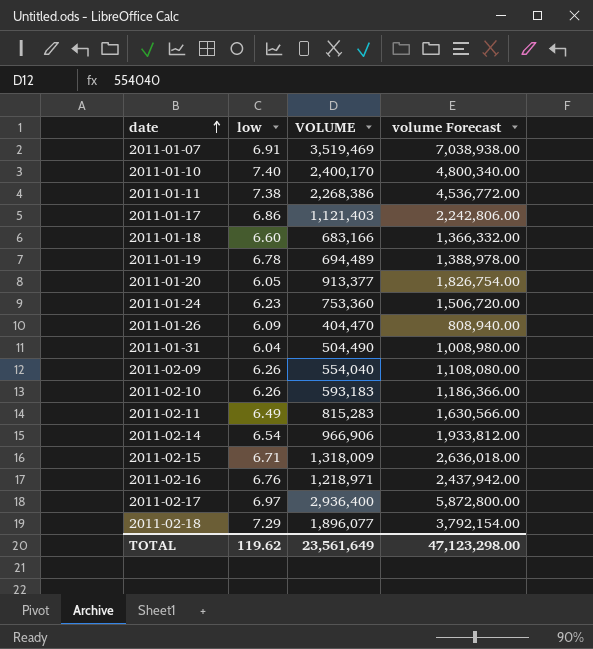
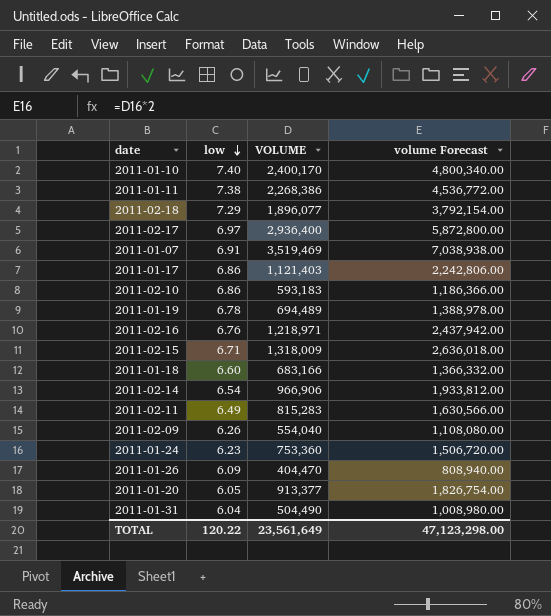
row order: date ascending -> low descending
2011-02-10 | low: 6.26 -> 6.86
TOTAL | low: 119.62 -> 120.22

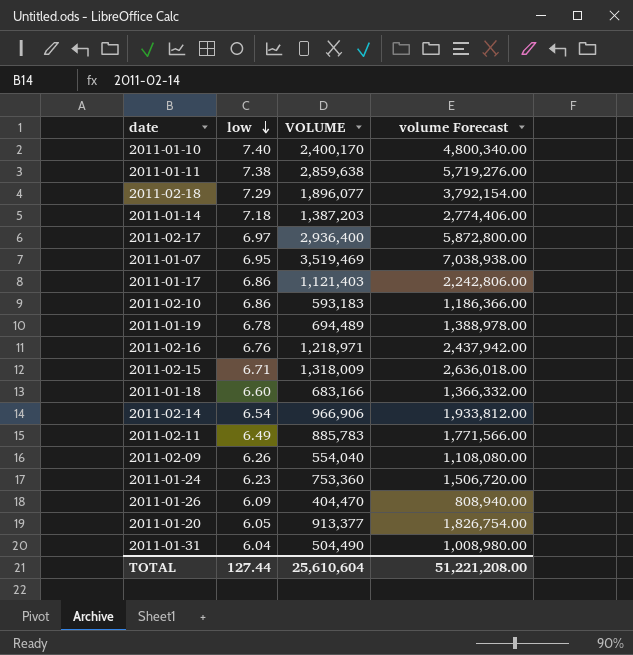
2011-01-11 | VOLUME: 2,268,386 -> 2,859,638
2011-01-11 | volume Forecast: 4,536,772.00 -> 5,719,276.00
row 2011-01-14: none -> 7.18 | 1,387,203 | 2,774,406.00
2011-01-07 | low: 6.91 -> 6.95
2011-02-11 | VOLUME: 815,283 -> 885,783
2011-02-11 | volume Forecast: 1,630,566.00 -> 1,771,566.00
TOTAL | low: 120.22 -> 127.44
TOTAL | VOLUME: 23,561,649 -> 25,610,604
TOTAL | volume Forecast: 47,123,298.00 -> 51,221,208.00

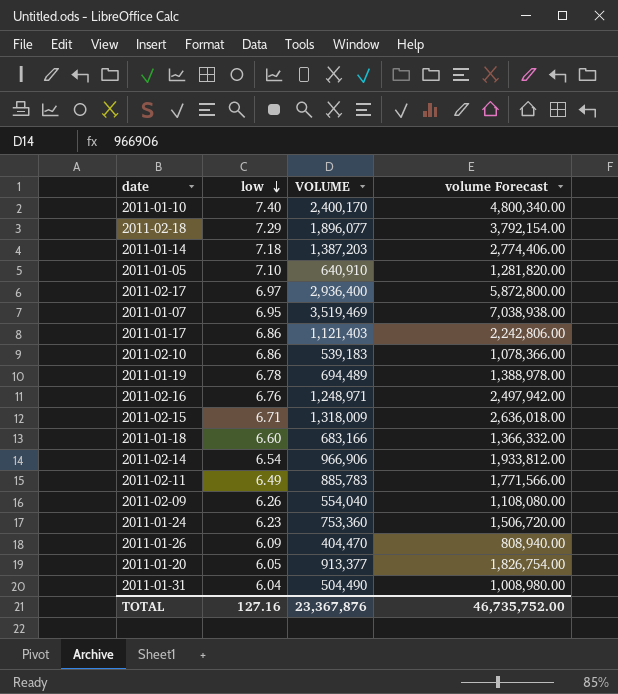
row 2011-01-11: 7.38 | 2,859,638 | 5,719,276.00 -> none
row 2011-01-05: none -> 7.10 | 640,910 | 1,281,820.00
2011-02-10 | VOLUME: 593,183 -> 539,183
2011-02-10 | volume Forecast: 1,186,366.00 -> 1,078,366.00
2011-02-16 | VOLUME: 1,218,971 -> 1,248,971
2011-02-16 | volume Forecast: 2,437,942.00 -> 2,497,942.00
TOTAL | low: 127.44 -> 127.16
TOTAL | VOLUME: 25,610,604 -> 23,367,876
TOTAL | volume Forecast: 51,221,208.00 -> 46,735,752.00

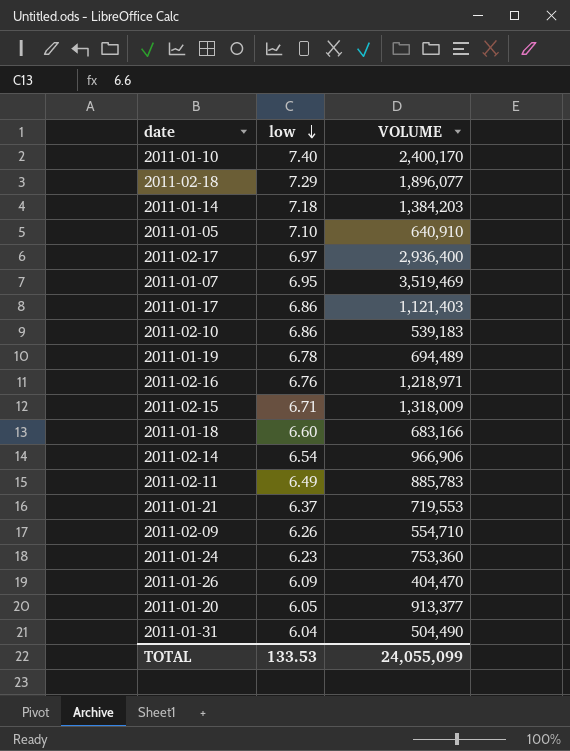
column volume Forecast | formula: [VOLUME] * 2 -> none
2011-01-14 | VOLUME: 1,387,203 -> 1,384,203
2011-02-16 | VOLUME: 1,248,971 -> 1,218,971
row 2011-01-21: none -> 6.37 | 719,553
2011-02-09 | VOLUME: 554,040 -> 554,710
TOTAL | low: 127.16 -> 133.53
TOTAL | VOLUME: 23,367,876 -> 24,055,099

